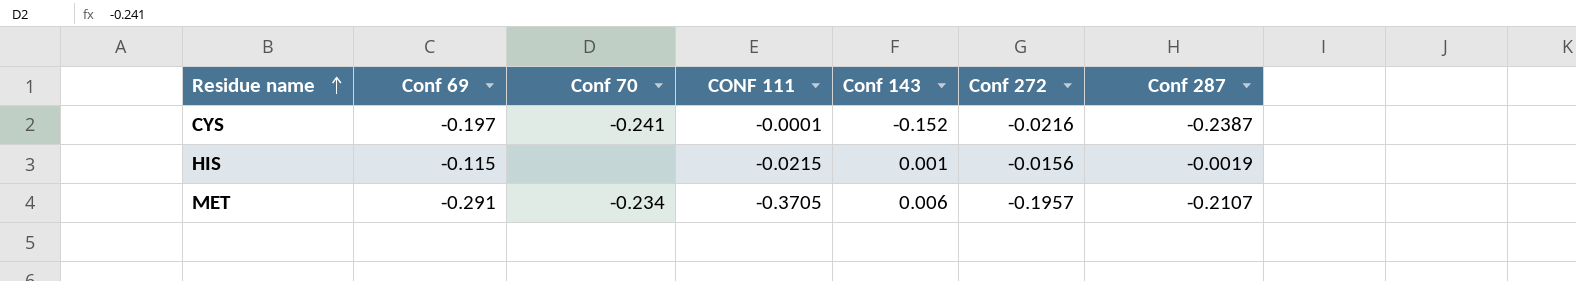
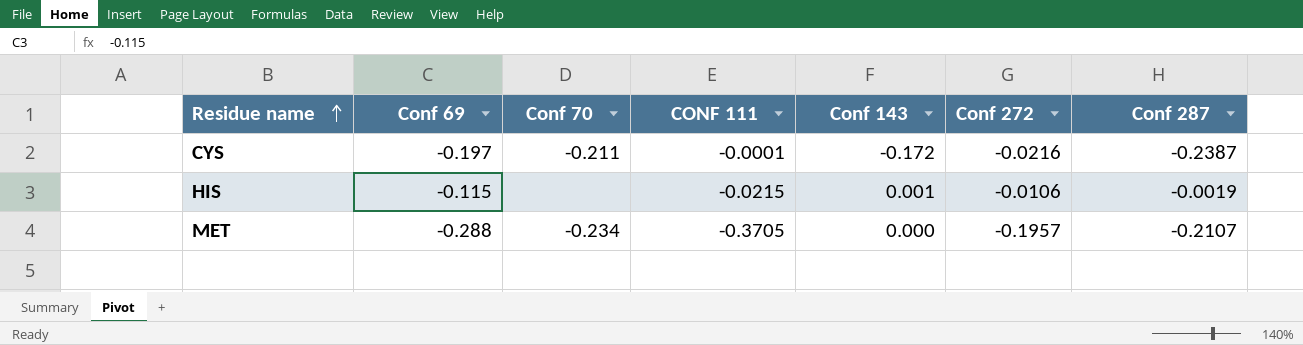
CYS | Conf 70: -0.241 -> -0.211
CYS | Conf 143: -0.152 -> -0.172
HIS | Conf 272: -0.0156 -> -0.0106
MET | Conf 69: -0.291 -> -0.288
MET | Conf 143: 0.006 -> 0.000

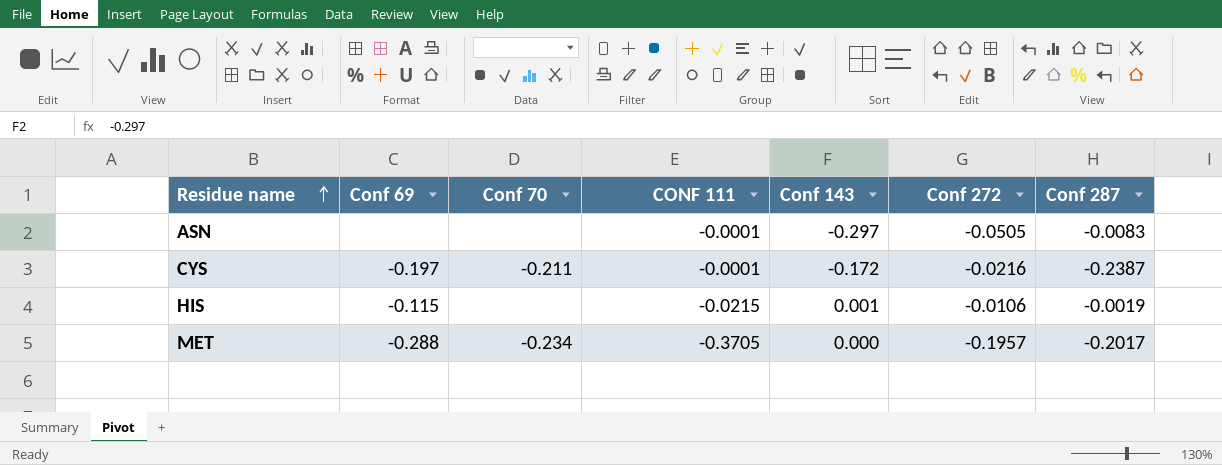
row ASN: none -> none | none | -0.0001 | -0.297 | -0.0505 | -0.0083
MET | Conf 287: -0.2107 -> -0.2017

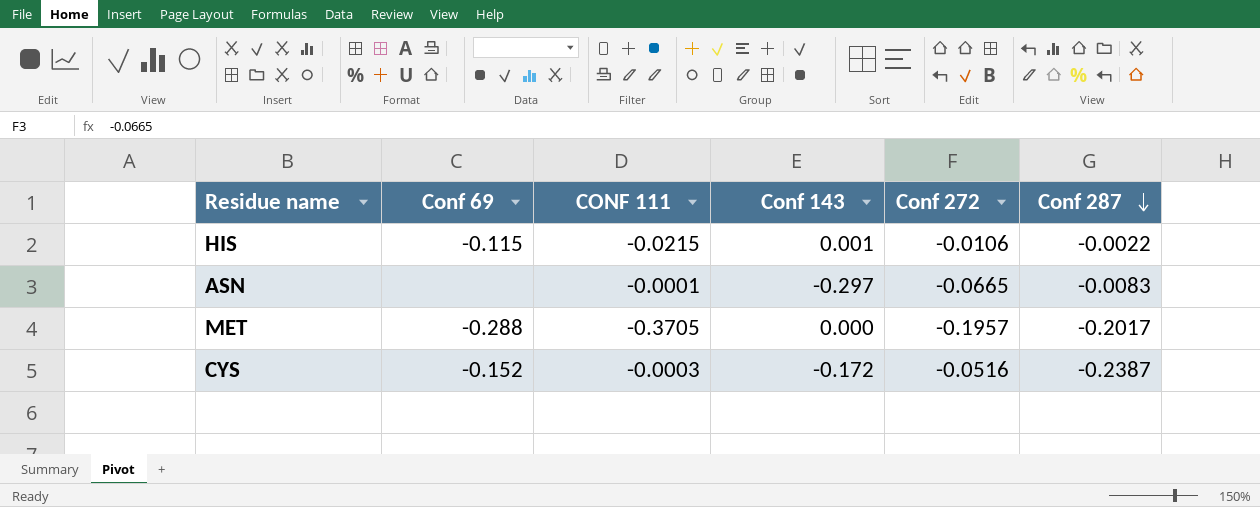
row order: Residue name ascending -> Conf 287 descending
column Conf 70 | position: 3 -> none
HIS | Conf 287: -0.0019 -> -0.0022
ASN | Conf 272: -0.0505 -> -0.0665
CYS | Conf 69: -0.197 -> -0.152
CYS | CONF 111: -0.0001 -> -0.0003
CYS | Conf 272: -0.0216 -> -0.0516

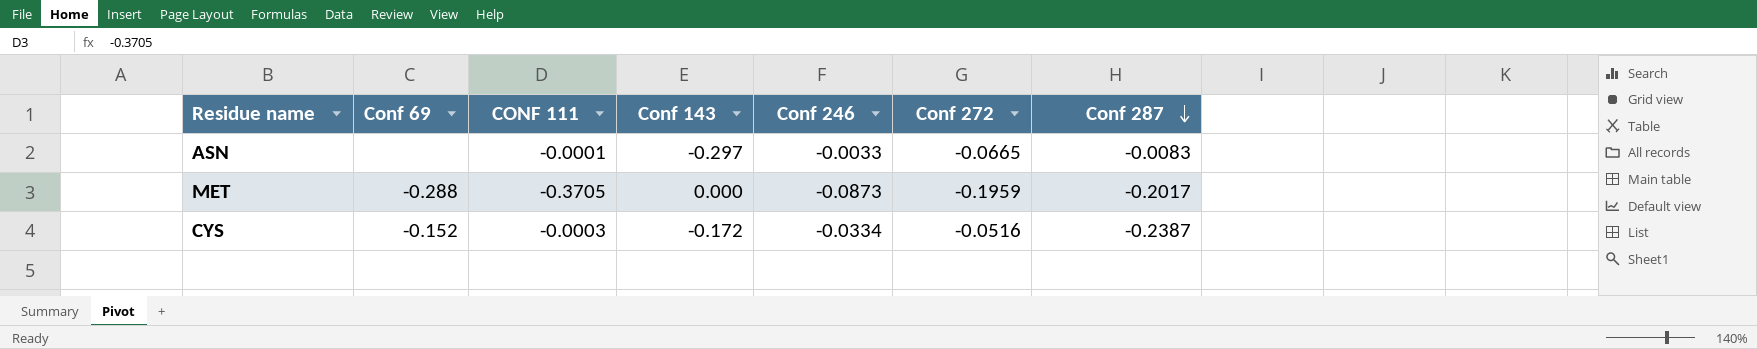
column Conf 246 | position: none -> 5
row HIS: -0.115 | -0.0215 | 0.001 | -0.0106 | -0.0022 -> none
MET | Conf 272: -0.1957 -> -0.1959

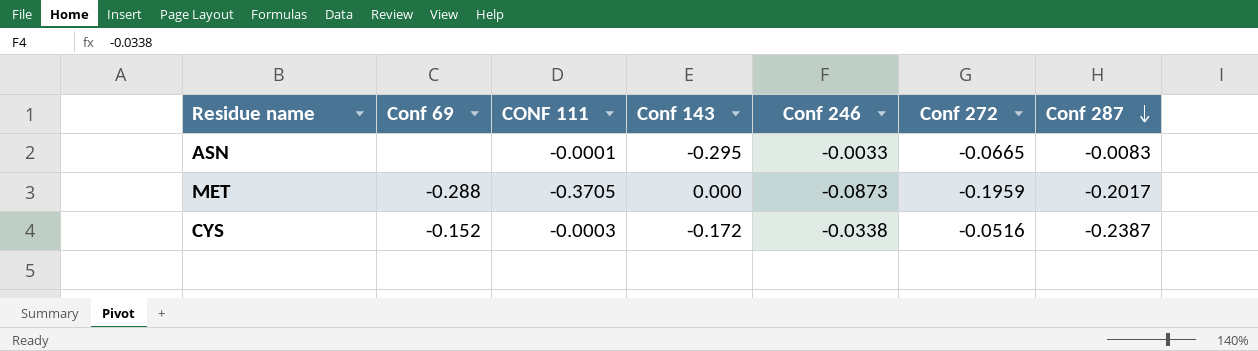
ASN | Conf 143: -0.297 -> -0.295
CYS | Conf 246: -0.0334 -> -0.0338

